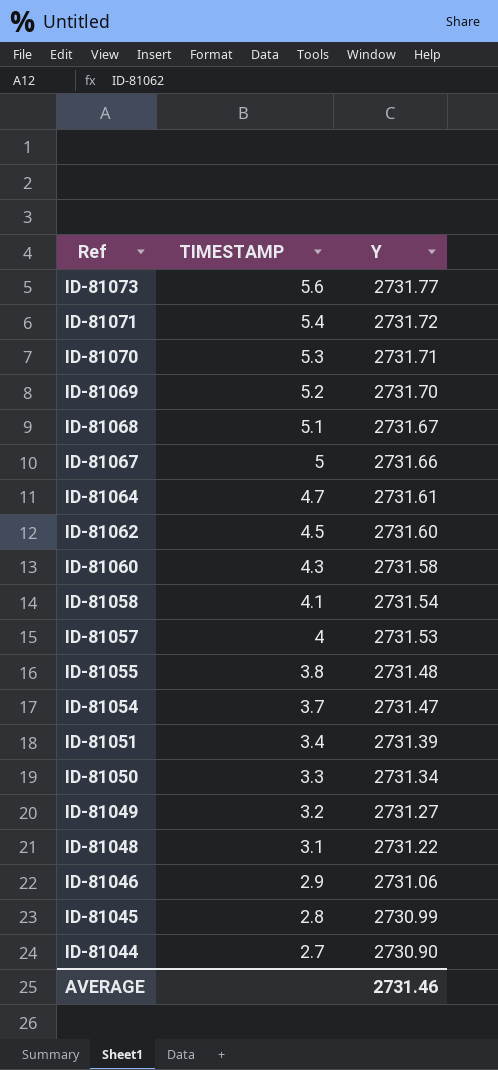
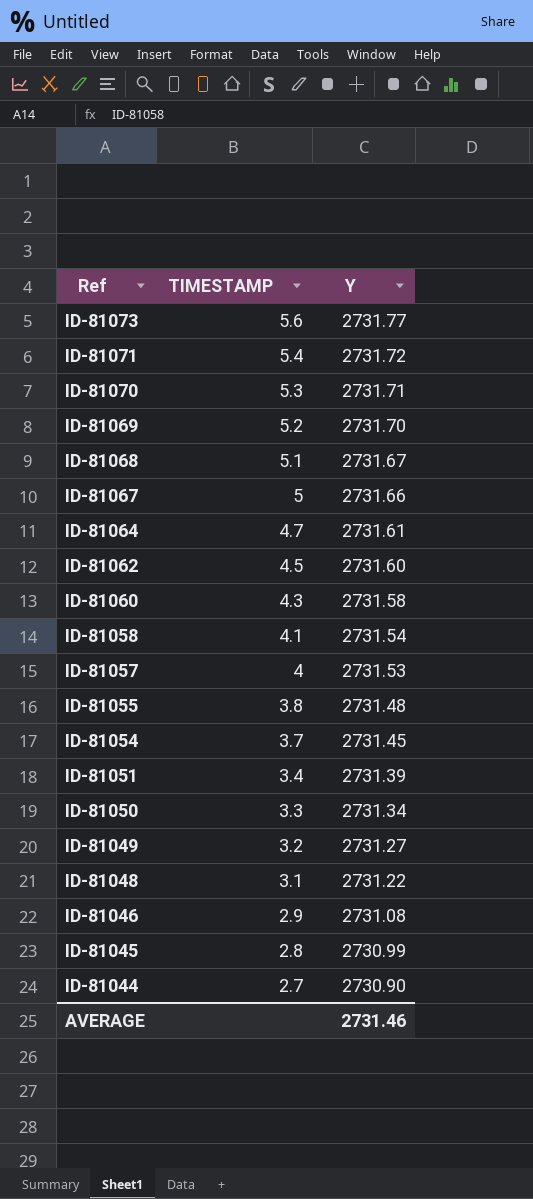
ID-81054 | Y: 2731.47 -> 2731.45
ID-81046 | Y: 2731.06 -> 2731.08

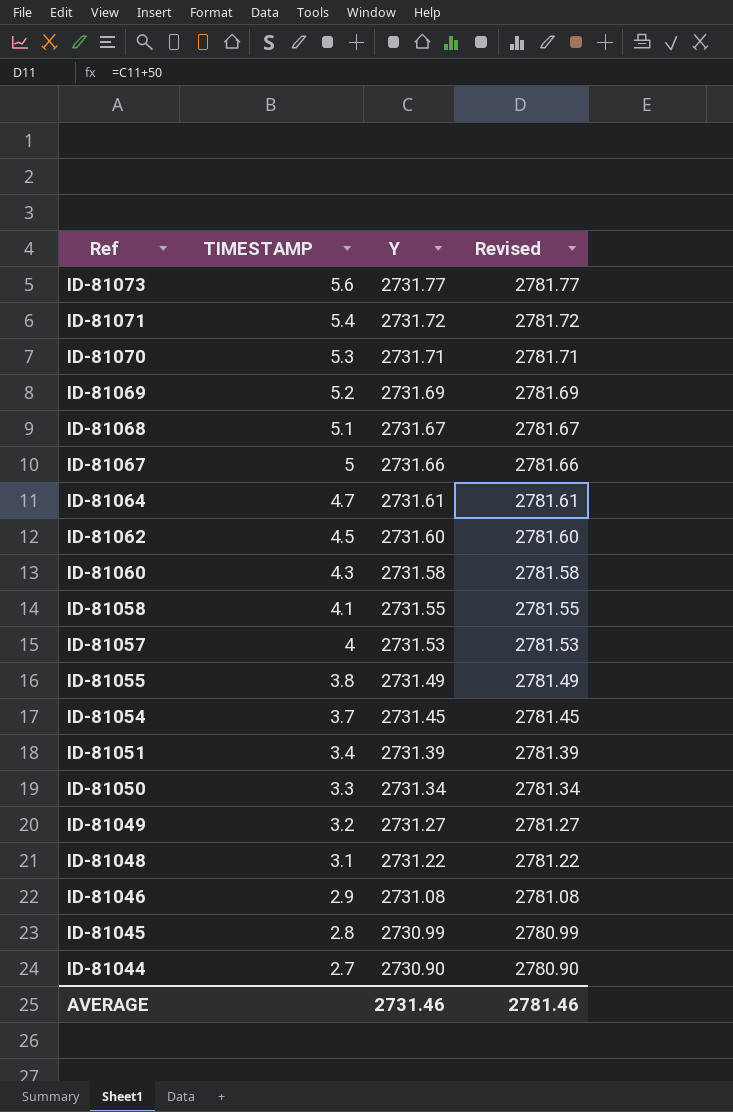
column Revised | formula: none -> [Y] + 50
ID-81069 | Y: 2731.70 -> 2731.69
ID-81058 | Y: 2731.54 -> 2731.55
ID-81055 | Y: 2731.48 -> 2731.49

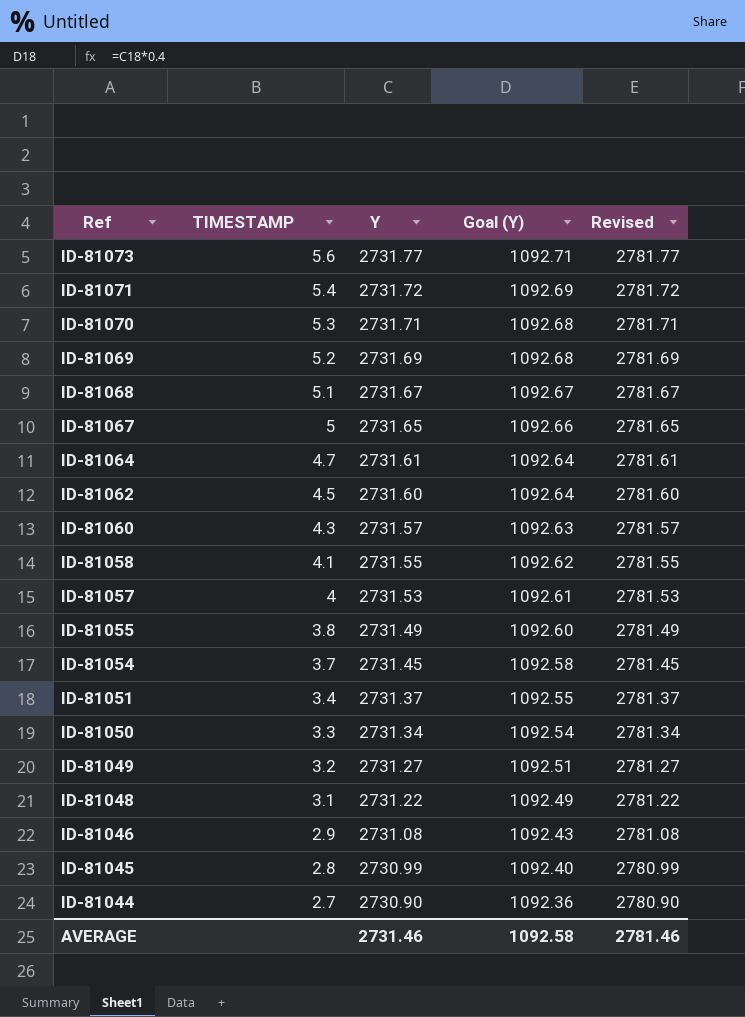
column Goal (Y) | formula: none -> [Y] * 0.4
ID-81067 | Y: 2731.66 -> 2731.65
ID-81067 | Revised: 2781.66 -> 2781.65
ID-81060 | Y: 2731.58 -> 2731.57
ID-81060 | Revised: 2781.58 -> 2781.57
ID-81051 | Y: 2731.39 -> 2731.37
ID-81051 | Revised: 2781.39 -> 2781.37

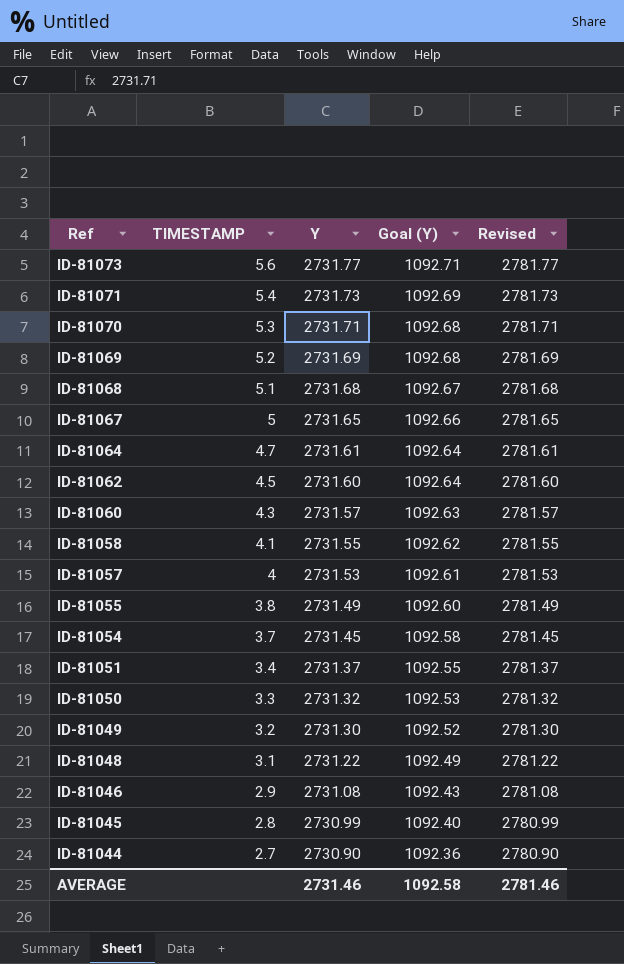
ID-81071 | Y: 2731.72 -> 2731.73
ID-81071 | Revised: 2781.72 -> 2781.73
ID-81068 | Y: 2731.67 -> 2731.68
ID-81068 | Revised: 2781.67 -> 2781.68
ID-81050 | Y: 2731.34 -> 2731.32
ID-81050 | Goal (Y): 1092.54 -> 1092.53
ID-81050 | Revised: 2781.34 -> 2781.32
ID-81049 | Y: 2731.27 -> 2731.30
ID-81049 | Goal (Y): 1092.51 -> 1092.52
ID-81049 | Revised: 2781.27 -> 2781.30

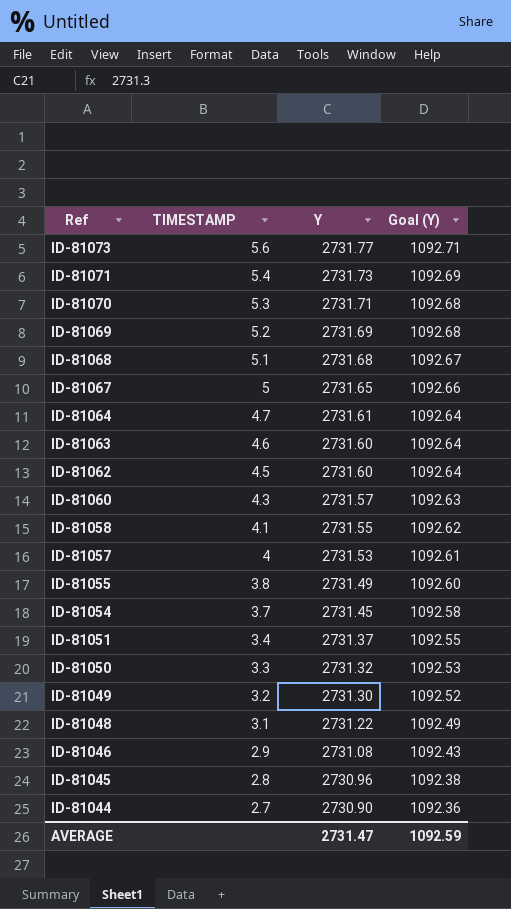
column Revised | formula: [Y] + 50 -> none
row ID-81063: none -> 4.6 | 2731.60 | 1092.64
ID-81045 | Y: 2730.99 -> 2730.96
ID-81045 | Goal (Y): 1092.40 -> 1092.38
AVERAGE | Y: 2731.46 -> 2731.47
AVERAGE | Goal (Y): 1092.58 -> 1092.59

